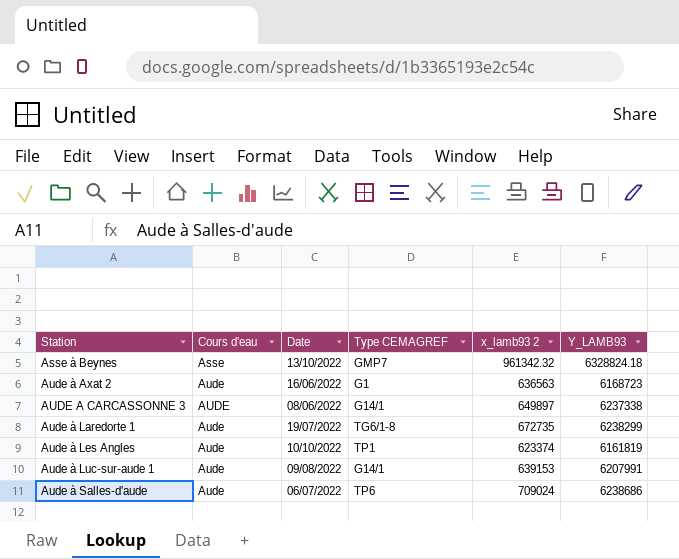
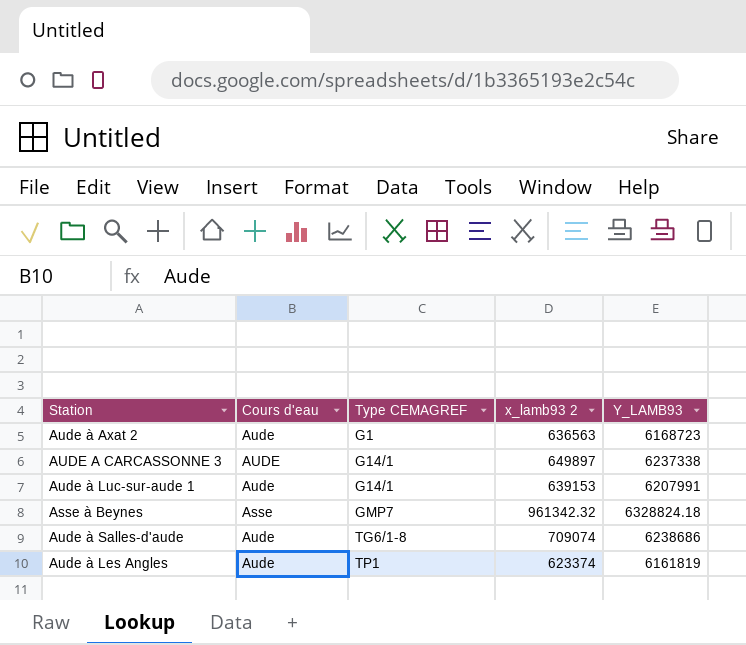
row order: Station ascending -> Type CEMAGREF ascending
column Date | position: 3 -> none
row Aude à Laredorte 1: Aude | 19/07/2022 | TG6/1-8 | 672735 | 6238299 -> none
Aude à Salles-d'aude | Type CEMAGREF: TP6 -> TG6/1-8
Aude à Salles-d'aude | x_lamb93 2: 709024 -> 709074

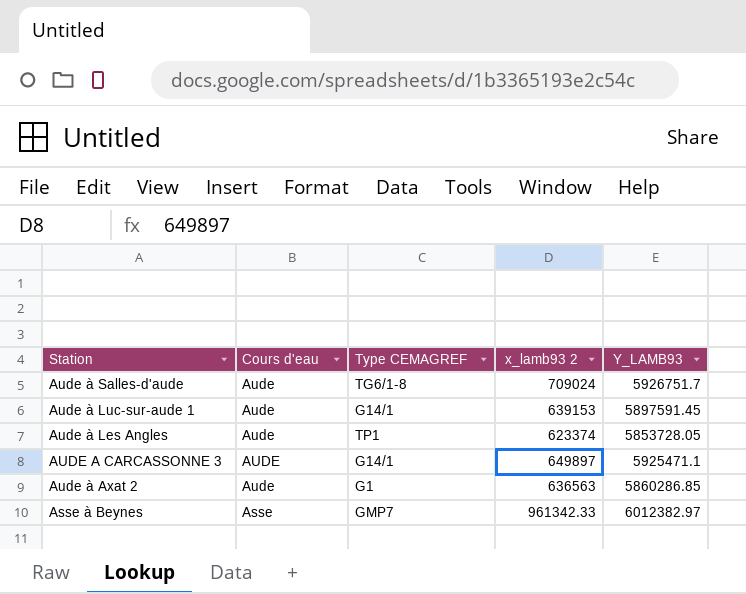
row order: Type CEMAGREF ascending -> Station descending
Aude à Salles-d'aude | x_lamb93 2: 709074 -> 709024
Aude à Salles-d'aude | Y_LAMB93: 6238686 -> 5926751.7
Aude à Luc-sur-aude 1 | Y_LAMB93: 6207991 -> 5897591.45
Aude à Les Angles | Y_LAMB93: 6161819 -> 5853728.05
AUDE A CARCASSONNE 3 | Y_LAMB93: 6237338 -> 5925471.1
Aude à Axat 2 | Y_LAMB93: 6168723 -> 5860286.85
Asse à Beynes | x_lamb93 2: 961342.32 -> 961342.33
Asse à Beynes | Y_LAMB93: 6328824.18 -> 6012382.97

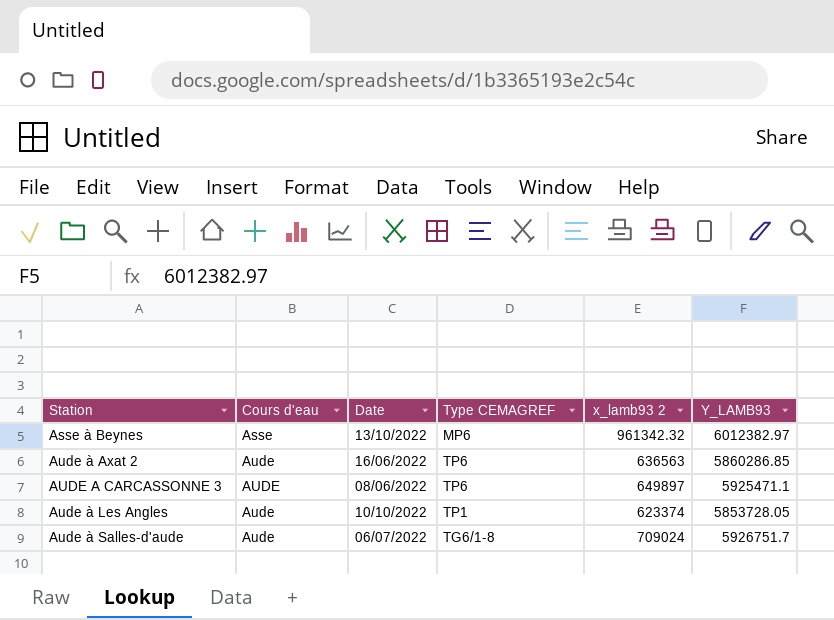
row order: Station descending -> Station ascending
column Date | position: none -> 3
row Aude à Luc-sur-aude 1: Aude | G14/1 | 639153 | 5897591.45 -> none
Asse à Beynes | Type CEMAGREF: GMP7 -> MP6
Asse à Beynes | x_lamb93 2: 961342.33 -> 961342.32
Aude à Axat 2 | Type CEMAGREF: G1 -> TP6
AUDE A CARCASSONNE 3 | Type CEMAGREF: G14/1 -> TP6

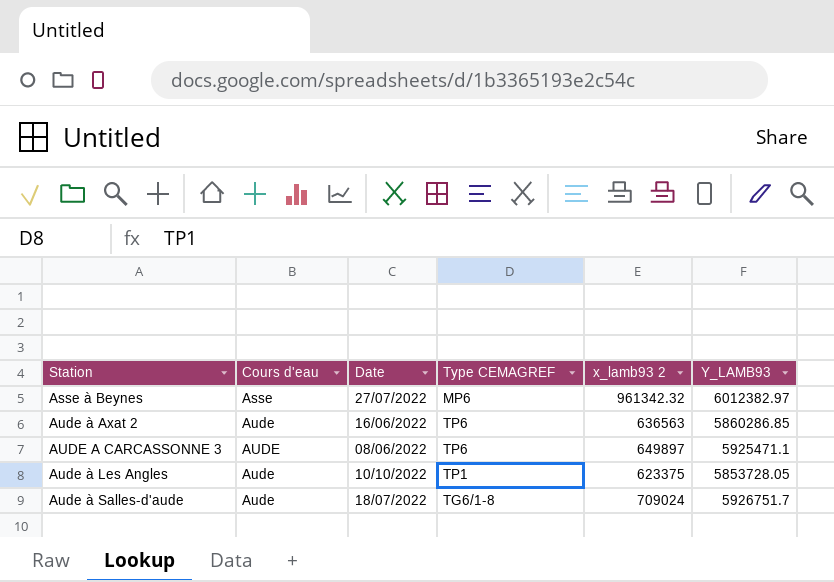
Asse à Beynes | Date: 13/10/2022 -> 27/07/2022
Aude à Les Angles | x_lamb93 2: 623374 -> 623375
Aude à Salles-d'aude | Date: 06/07/2022 -> 18/07/2022

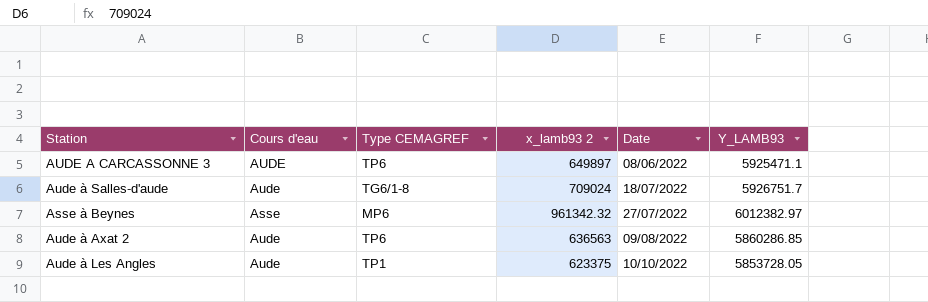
row order: Station ascending -> Date ascending
column Date | position: 3 -> 5
Aude à Axat 2 | Date: 16/06/2022 -> 09/08/2022

